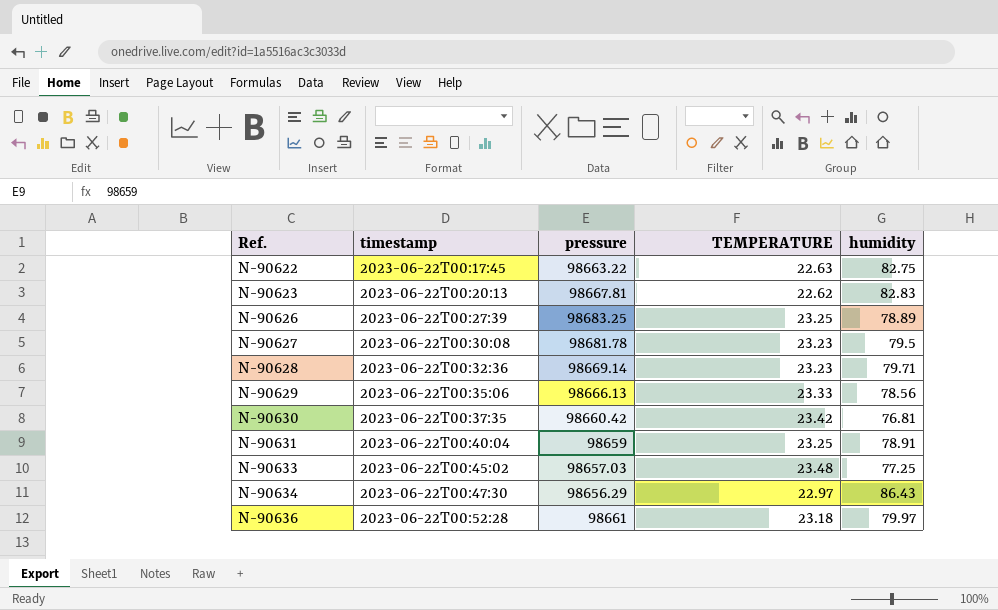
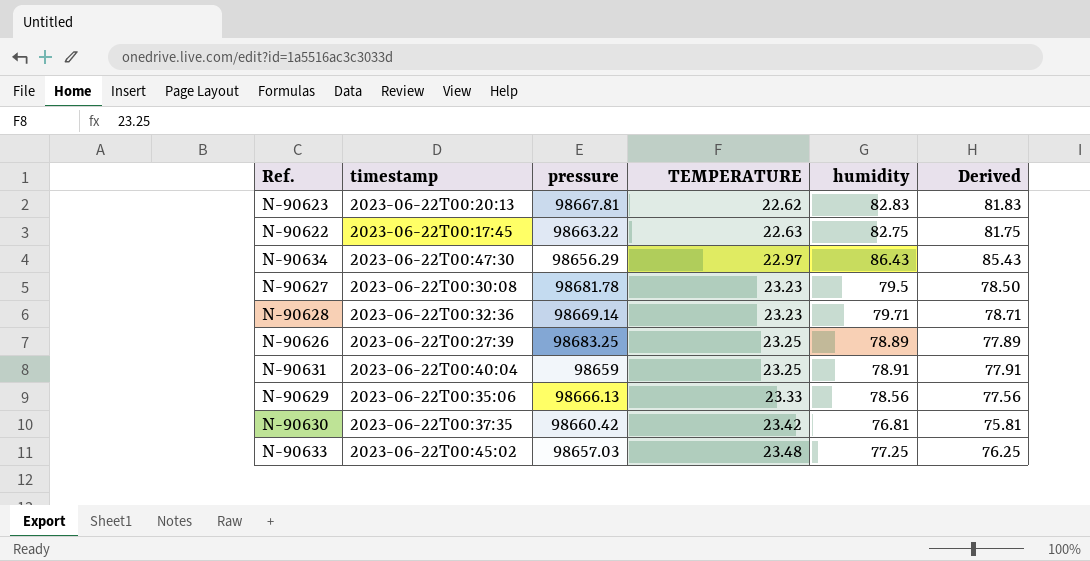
row order: Ref. ascending -> TEMPERATURE ascending
column Derived | formula: none -> [humidity] - 1
row N-90636: 2023-06-22T00:52:28 | 98661 | 23.18 | 79.97 -> none

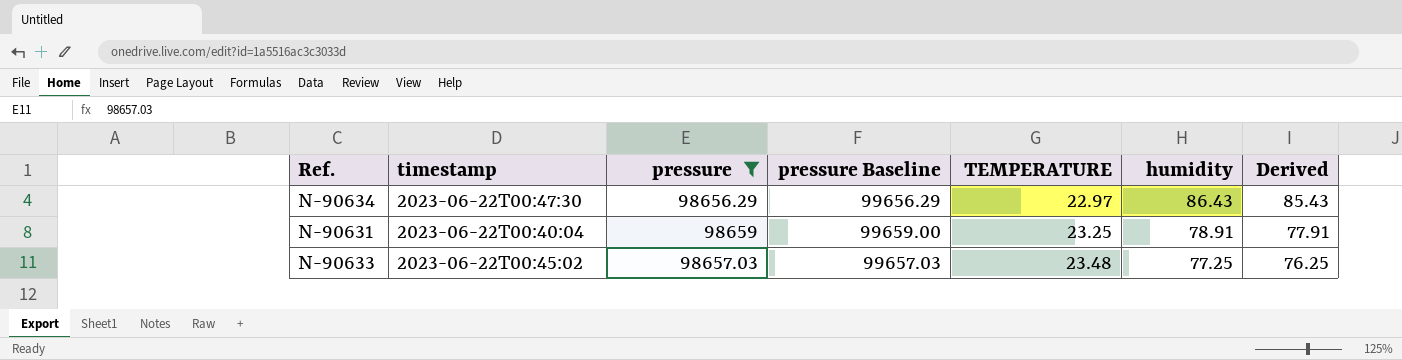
filter: none -> pressure <= 98659
column pressure Baseline | formula: none -> [pressure] + 1000

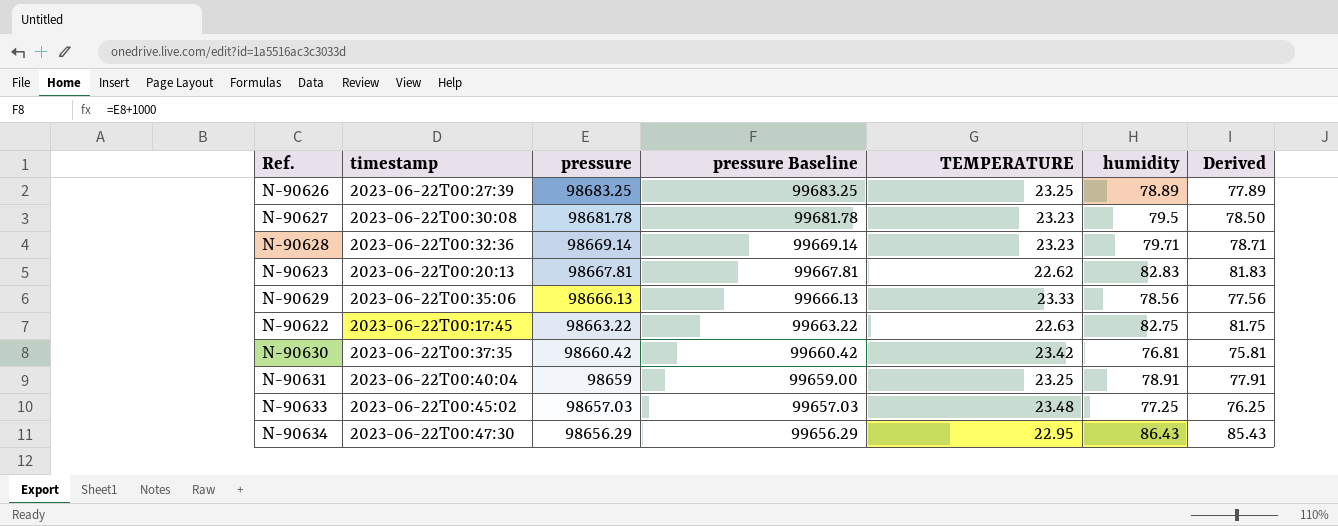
filter: pressure <= 98659 -> none
row order: TEMPERATURE ascending -> pressure descending
N-90634 | TEMPERATURE: 22.97 -> 22.95

